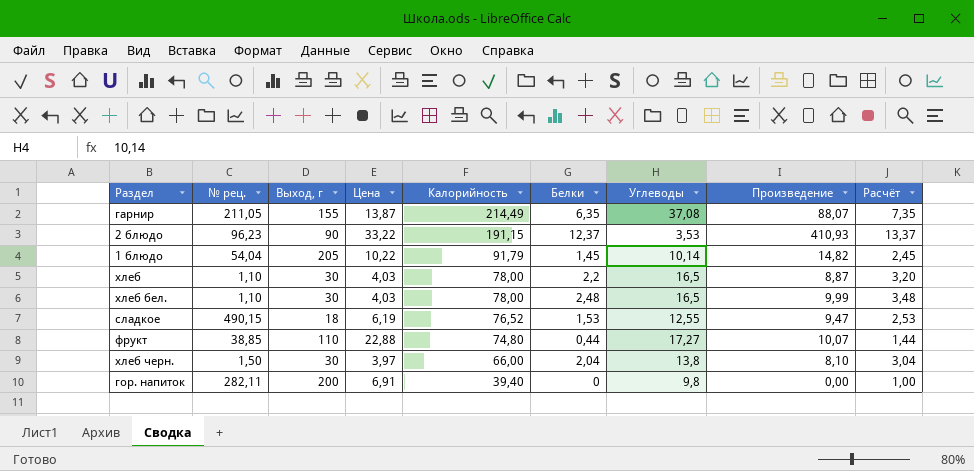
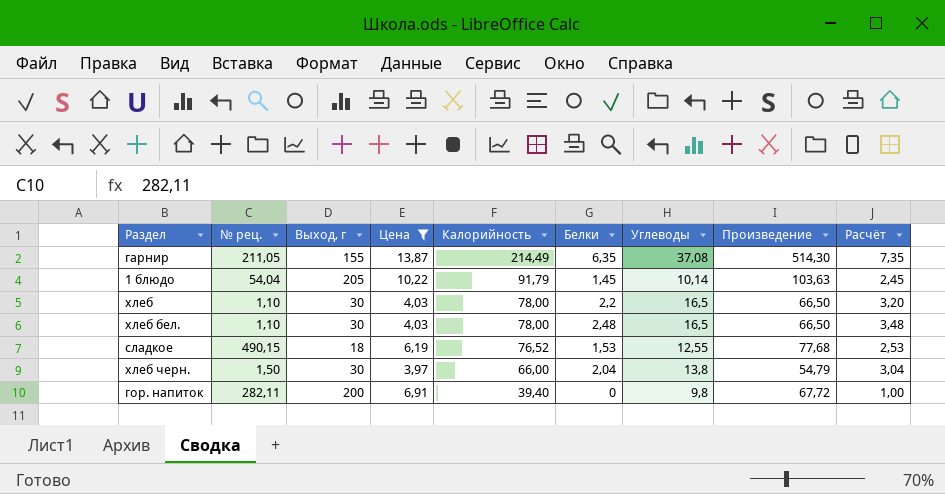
filter: none -> Цена <= 13,87
column Произведение | formula: [Цена] * [Белки] -> [Цена] * [Углеводы]

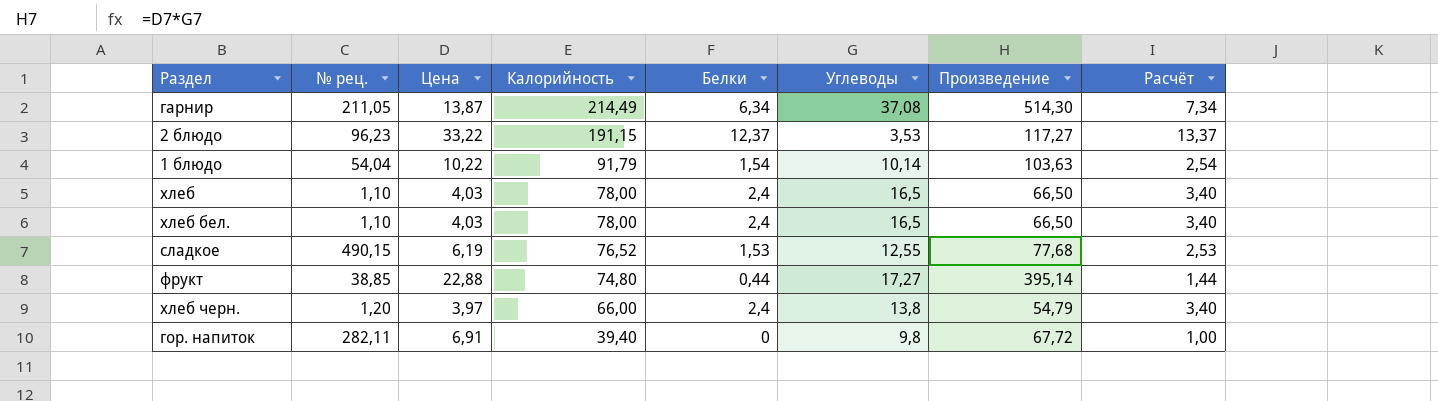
filter: Цена <= 13,87 -> none
column Выход, г | position: 3 -> none
гарнир | Белки: 6,35 -> 6,34
гарнир | Расчёт: 7,35 -> 7,34
1 блюдо | Белки: 1,45 -> 1,54
1 блюдо | Расчёт: 2,45 -> 2,54
хлеб | Белки: 2,2 -> 2,4
хлеб | Расчёт: 3,20 -> 3,40
хлеб бел. | Белки: 2,48 -> 2,4
хлеб бел. | Расчёт: 3,48 -> 3,40
хлеб черн. | № рец.: 1,50 -> 1,20
хлеб черн. | Белки: 2,04 -> 2,4
хлеб черн. | Расчёт: 3,04 -> 3,40

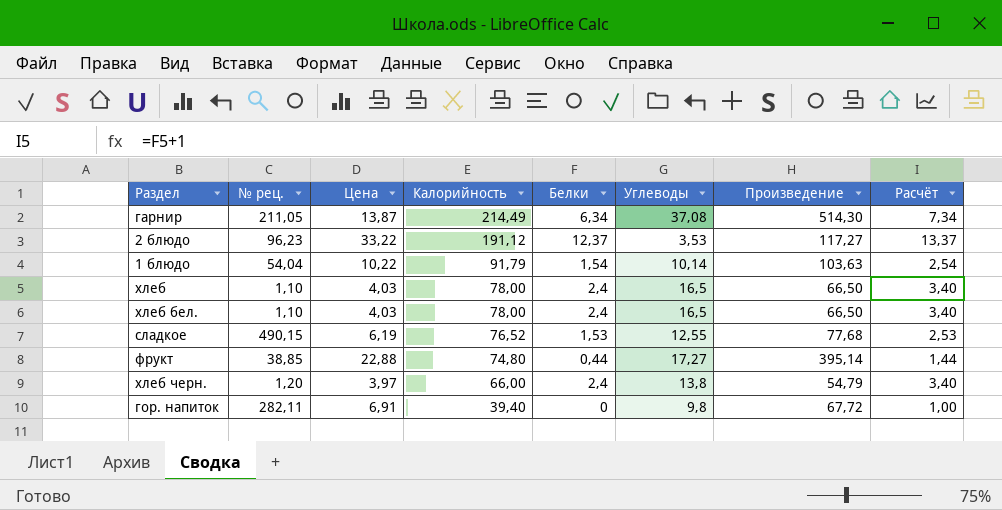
2 блюдо | Калорийность: 191,15 -> 191,12

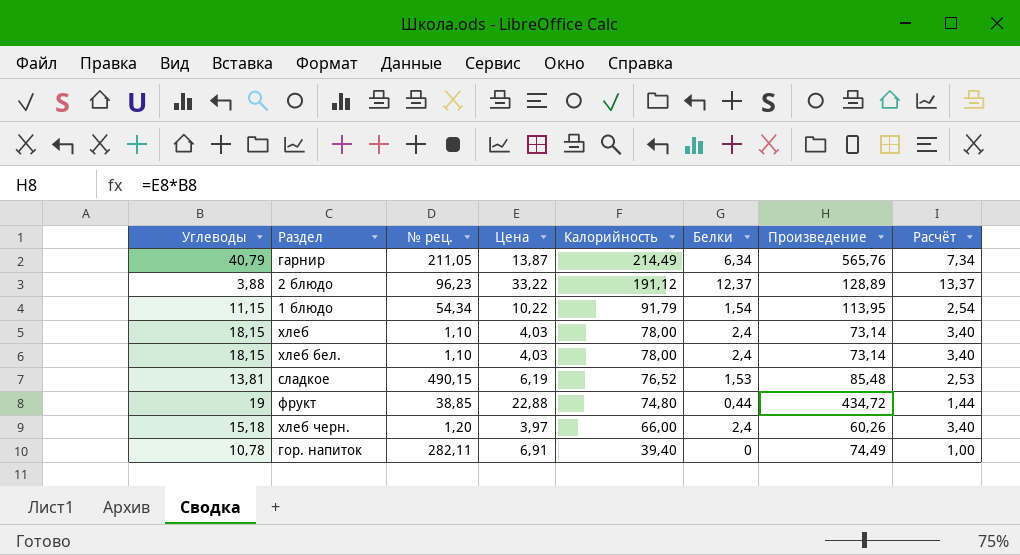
column Углеводы | position: 6 -> 1
гарнир | Углеводы: 37,08 -> 40,79
гарнир | Произведение: 514,30 -> 565,76
2 блюдо | Углеводы: 3,53 -> 3,88
2 блюдо | Произведение: 117,27 -> 128,89
1 блюдо | Углеводы: 10,14 -> 11,15
1 блюдо | № рец.: 54,04 -> 54,34
1 блюдо | Произведение: 103,63 -> 113,95
хлеб | Углеводы: 16,5 -> 18,15
хлеб | Произведение: 66,50 -> 73,14
хлеб бел. | Углеводы: 16,5 -> 18,15
хлеб бел. | Произведение: 66,50 -> 73,14
сладкое | Углеводы: 12,55 -> 13,81
сладкое | Произведение: 77,68 -> 85,48
фрукт | Углеводы: 17,27 -> 19
фрукт | Произведение: 395,14 -> 434,72
хлеб черн. | Углеводы: 13,8 -> 15,18
хлеб черн. | Произведение: 54,79 -> 60,26
гор. напиток | Углеводы: 9,8 -> 10,78
гор. напиток | Произведение: 67,72 -> 74,49

